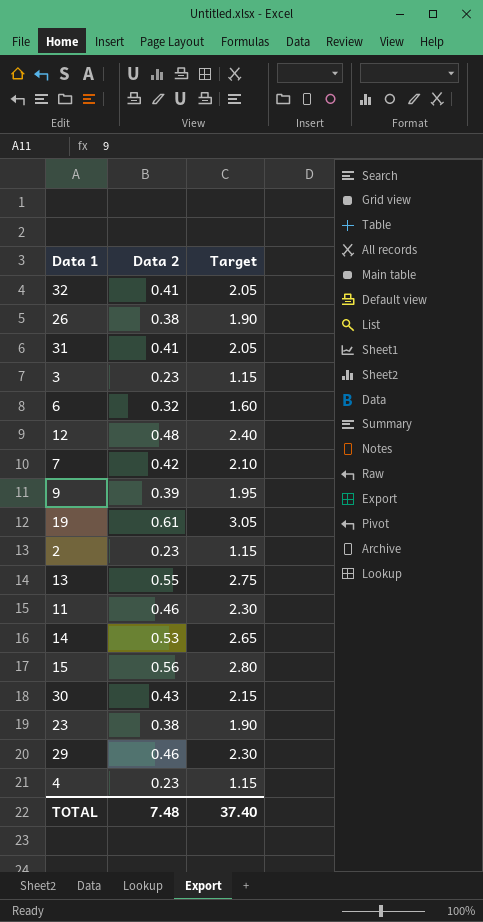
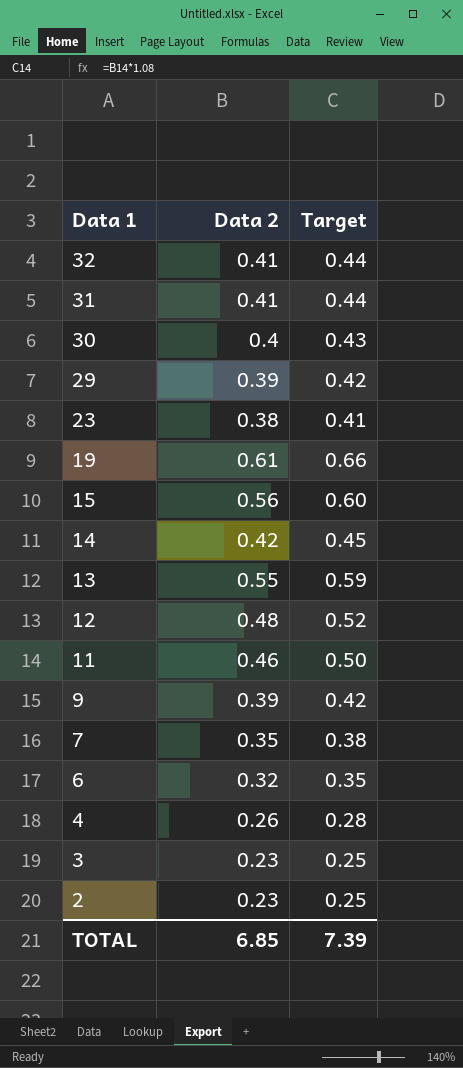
row order: none -> Data 1 descending
column Target | formula: [Data 2] * 5 -> [Data 2] * 1.08
row 26: 0.38 | 1.90 -> none
30 | Data 2: 0.43 -> 0.4
29 | Data 2: 0.46 -> 0.39
14 | Data 2: 0.53 -> 0.42
7 | Data 2: 0.42 -> 0.35
4 | Data 2: 0.23 -> 0.26
TOTAL | Data 2: 7.48 -> 6.85
TOTAL | Target: 37.40 -> 7.39

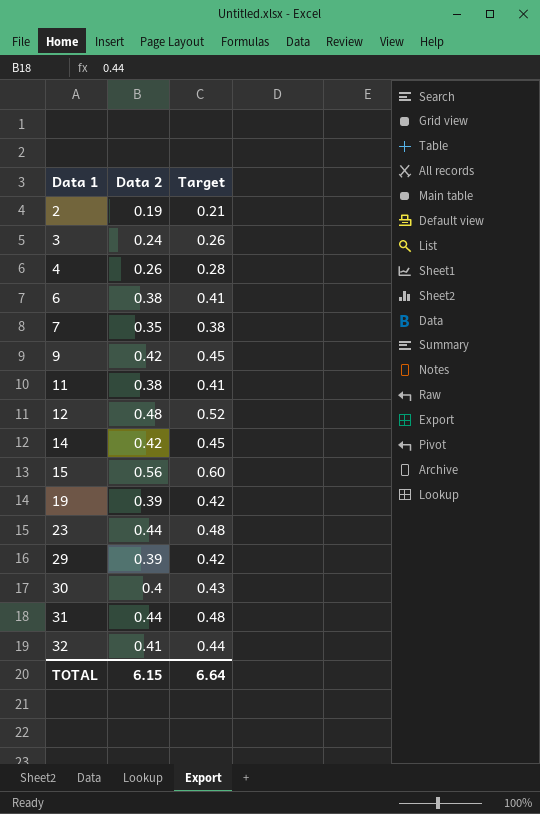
row order: Data 1 descending -> Data 1 ascending
row 13: 0.55 | 0.59 -> none
2 | Data 2: 0.23 -> 0.19
2 | Target: 0.25 -> 0.21
3 | Data 2: 0.23 -> 0.24
3 | Target: 0.25 -> 0.26
6 | Data 2: 0.32 -> 0.38
6 | Target: 0.35 -> 0.41
9 | Data 2: 0.39 -> 0.42
9 | Target: 0.42 -> 0.45
11 | Data 2: 0.46 -> 0.38
11 | Target: 0.50 -> 0.41
19 | Data 2: 0.61 -> 0.39
19 | Target: 0.66 -> 0.42
23 | Data 2: 0.38 -> 0.44
23 | Target: 0.41 -> 0.48
31 | Data 2: 0.41 -> 0.44
31 | Target: 0.44 -> 0.48
TOTAL | Data 2: 6.85 -> 6.15
TOTAL | Target: 7.39 -> 6.64

